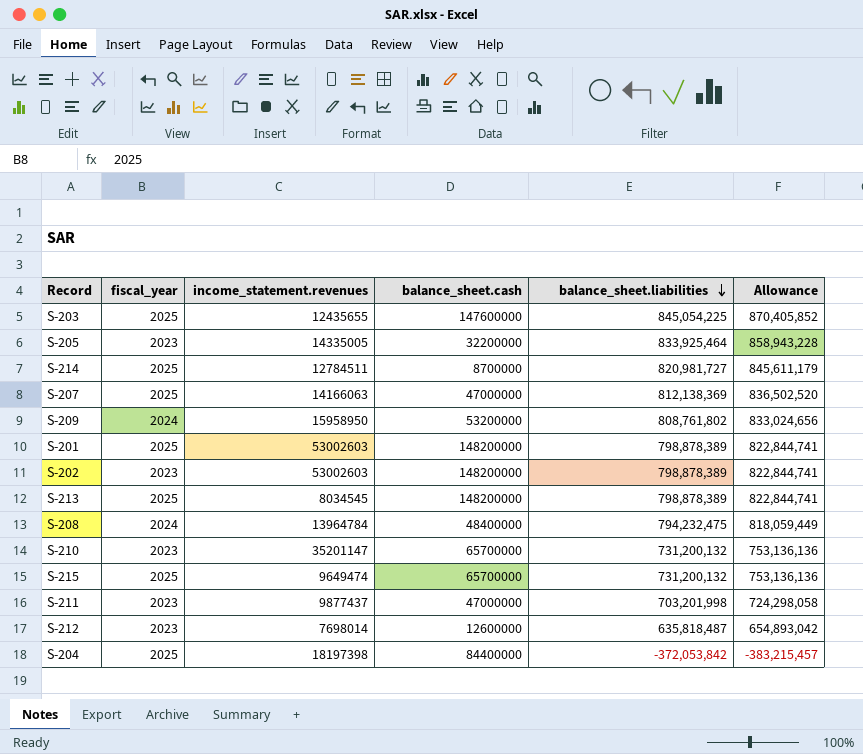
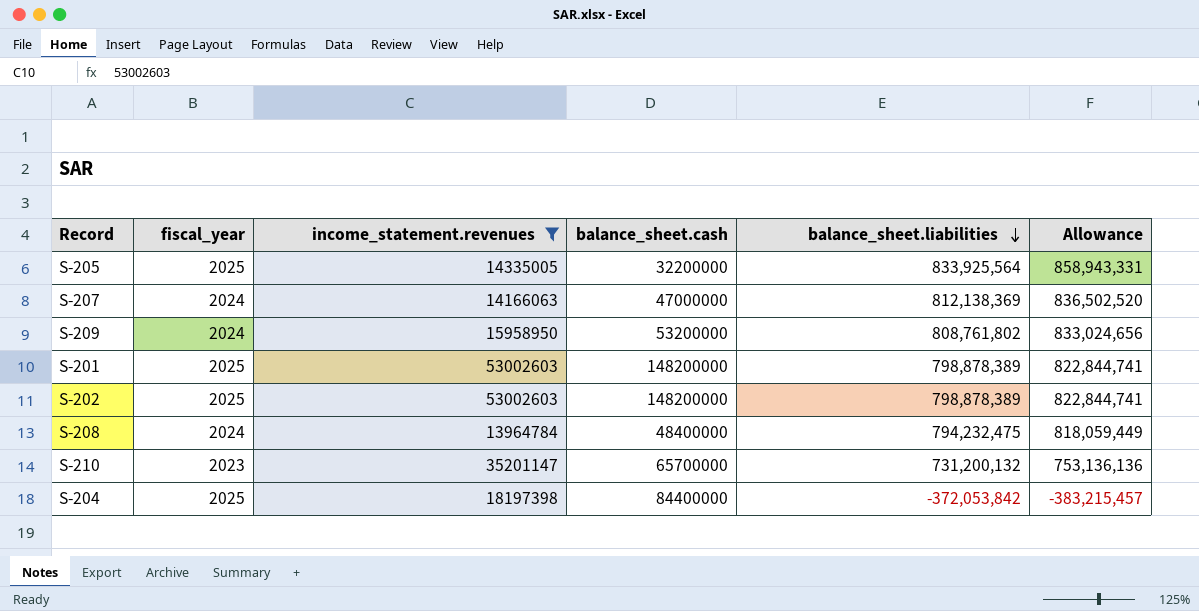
filter: none -> income_statement.revenues >= 13964784
S-205 | fiscal_year: 2023 -> 2025
S-205 | balance_sheet.liabilities: 833,925,464 -> 833,925,564
S-205 | Allowance: 858,943,228 -> 858,943,331
S-207 | fiscal_year: 2025 -> 2024
S-202 | fiscal_year: 2023 -> 2025

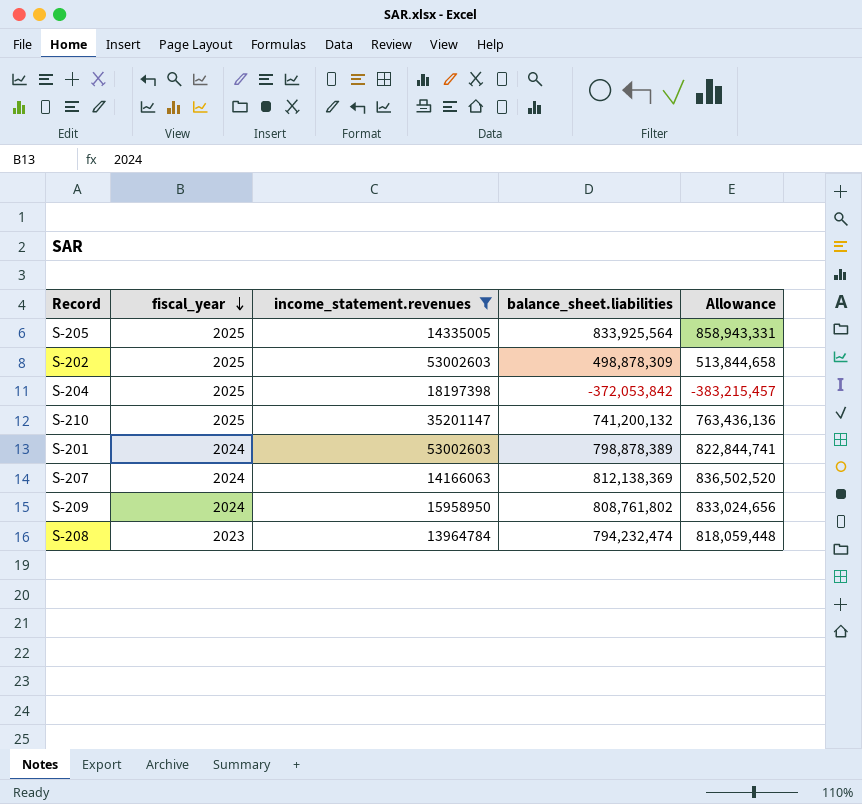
row order: balance_sheet.liabilities descending -> fiscal_year descending
column balance_sheet.cash | position: 4 -> none
S-202 | balance_sheet.liabilities: 798,878,389 -> 498,878,309
S-202 | Allowance: 822,844,741 -> 513,844,658
S-210 | fiscal_year: 2023 -> 2025
S-210 | balance_sheet.liabilities: 731,200,132 -> 741,200,132
S-210 | Allowance: 753,136,136 -> 763,436,136
S-201 | fiscal_year: 2025 -> 2024
S-208 | fiscal_year: 2024 -> 2023
S-208 | balance_sheet.liabilities: 794,232,475 -> 794,232,474
S-208 | Allowance: 818,059,449 -> 818,059,448

